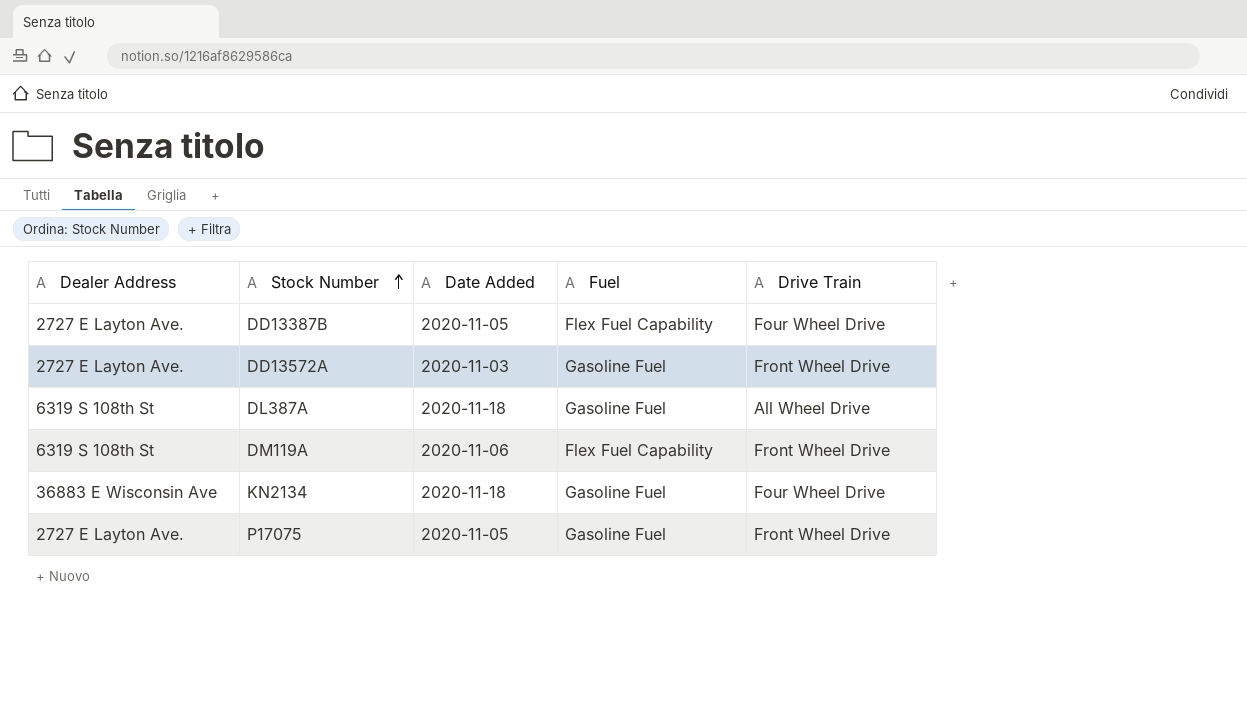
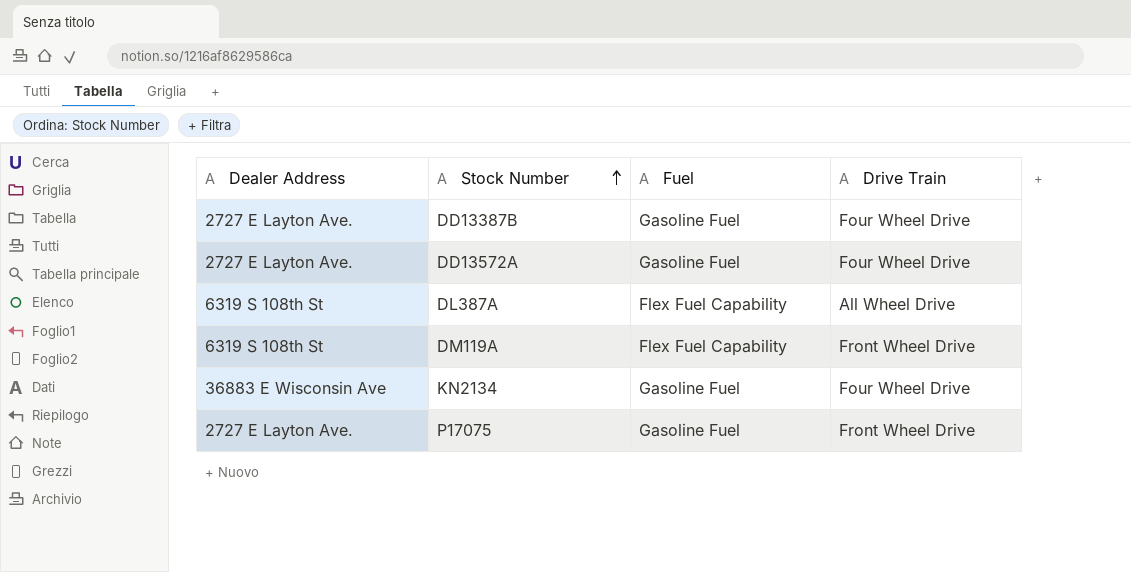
column Date Added | position: 3 -> none
DD13387B | Fuel: Flex Fuel Capability -> Gasoline Fuel
DD13572A | Drive Train: Front Wheel Drive -> Four Wheel Drive
DL387A | Fuel: Gasoline Fuel -> Flex Fuel Capability

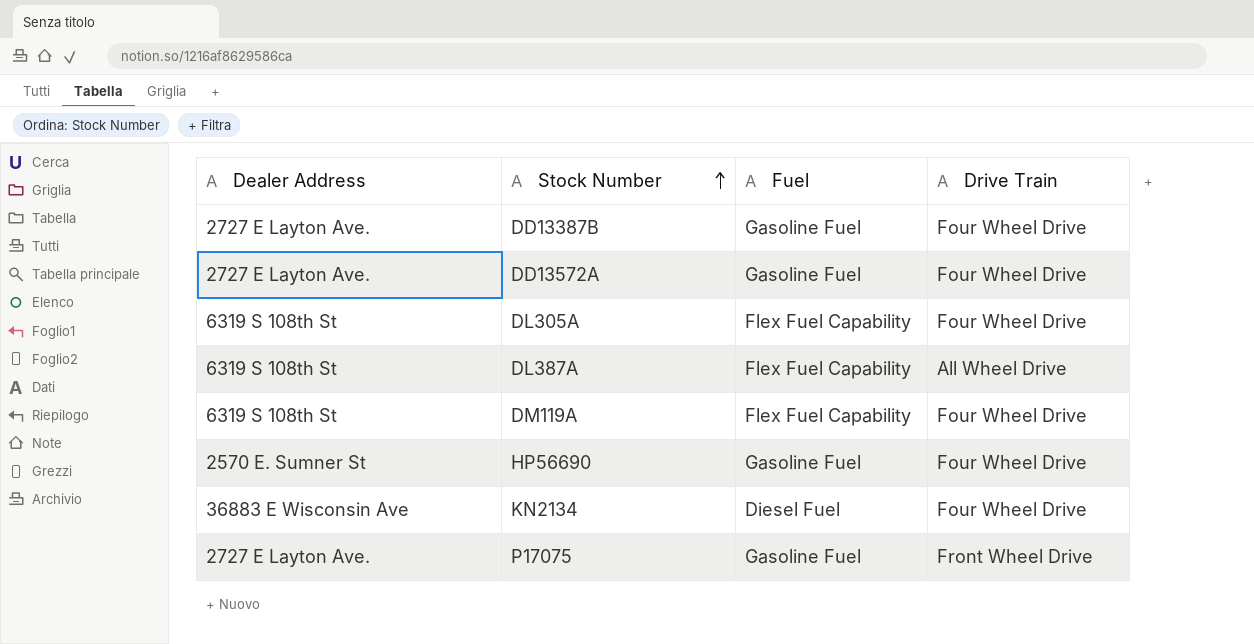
row DL305A: none -> 6319 S 108th St | Flex Fuel Capability | Four Wheel Drive
DM119A | Drive Train: Front Wheel Drive -> Four Wheel Drive
row HP56690: none -> 2570 E. Sumner St | Gasoline Fuel | Four Wheel Drive
KN2134 | Fuel: Gasoline Fuel -> Diesel Fuel

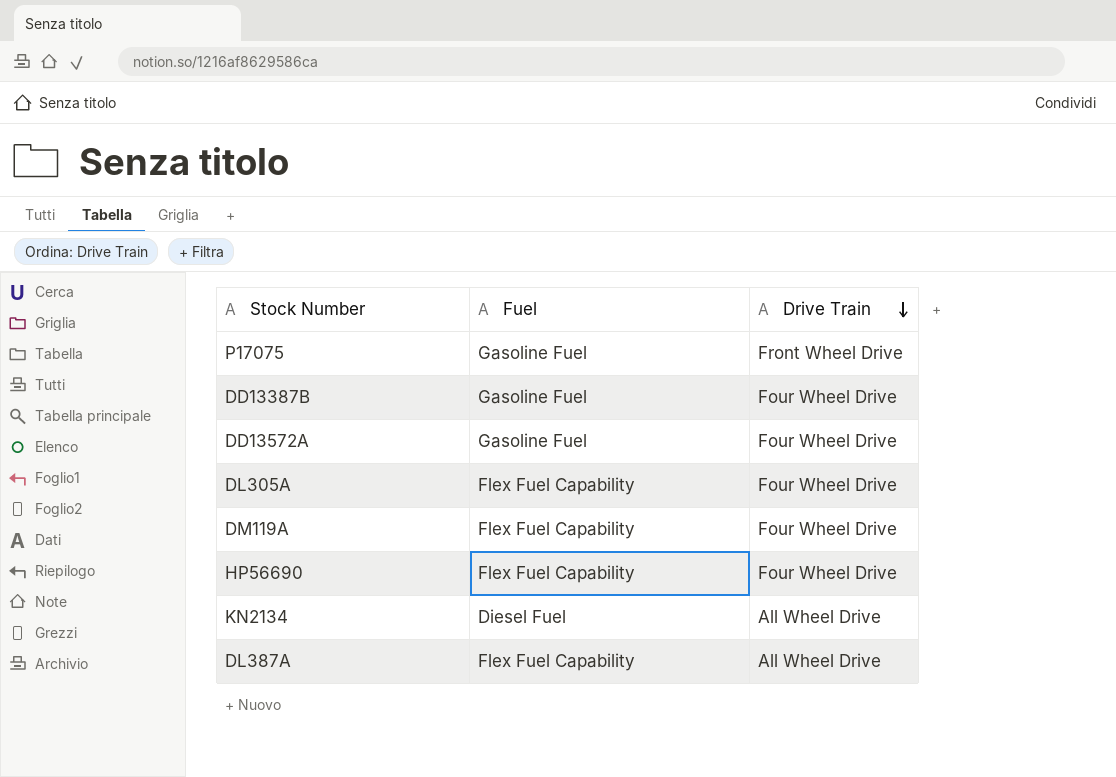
row order: Stock Number ascending -> Drive Train descending
column Dealer Address | position: 1 -> none
HP56690 | Fuel: Gasoline Fuel -> Flex Fuel Capability
KN2134 | Drive Train: Four Wheel Drive -> All Wheel Drive

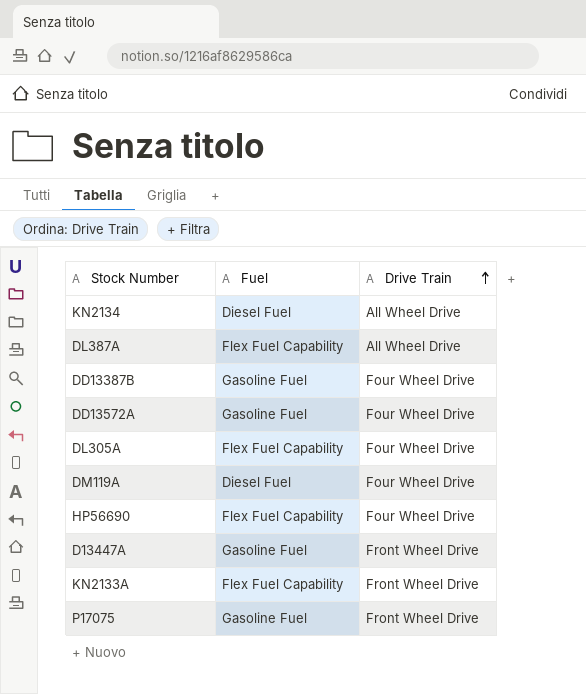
row order: Drive Train descending -> Drive Train ascending
DM119A | Fuel: Flex Fuel Capability -> Diesel Fuel
row D13447A: none -> Gasoline Fuel | Front Wheel Drive
row KN2133A: none -> Flex Fuel Capability | Front Wheel Drive

